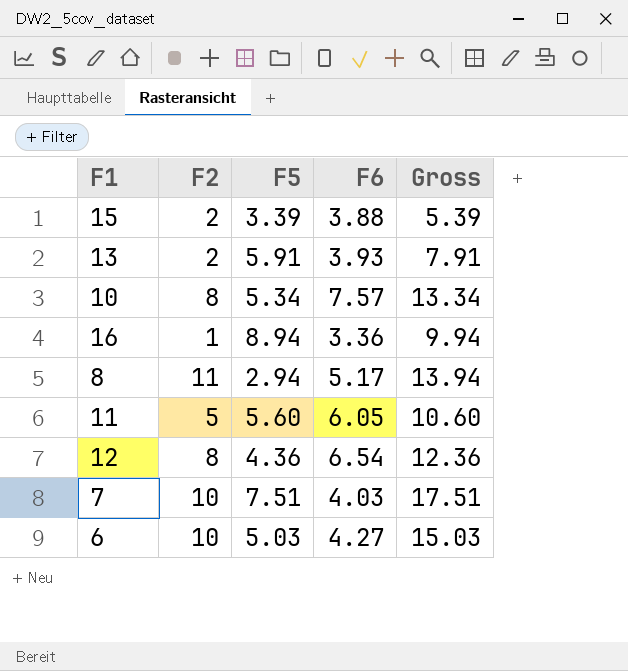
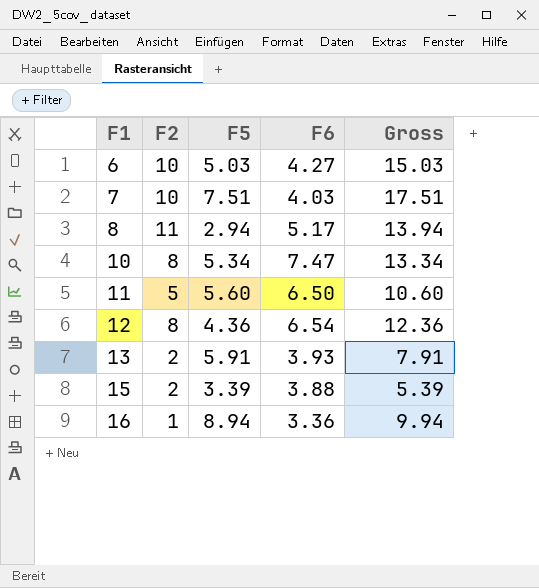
row order: none -> F1 ascending
10 | F6: 7.57 -> 7.47
11 | F6: 6.05 -> 6.50

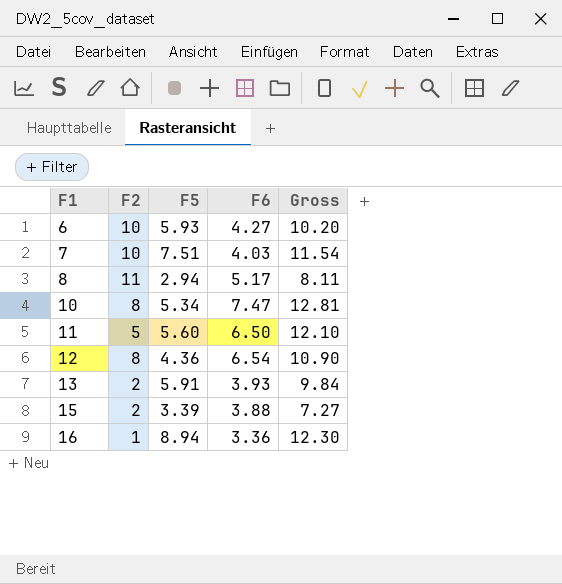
column Gross | formula: [F2] + [F5] -> [F5] + [F6]
6 | F5: 5.03 -> 5.93

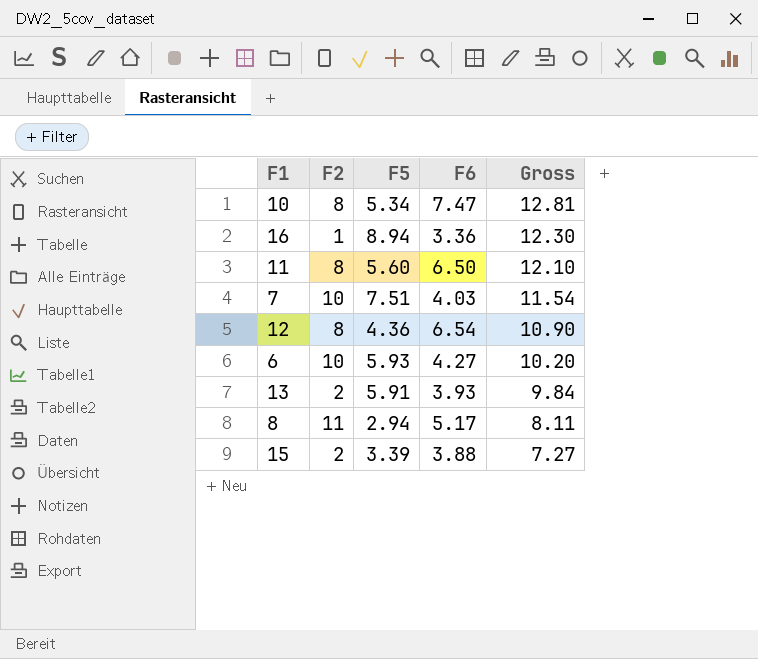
row order: F1 ascending -> Gross descending
11 | F2: 5 -> 8

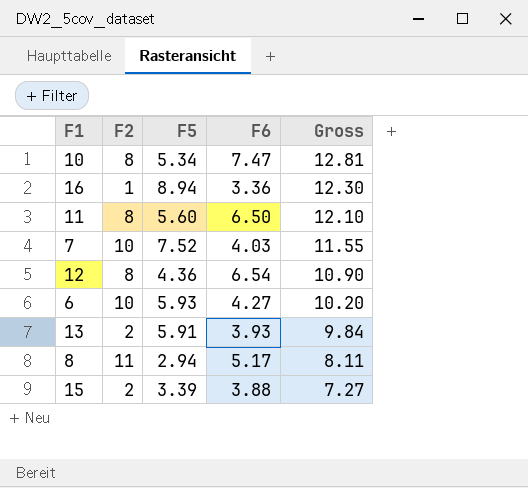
7 | F5: 7.51 -> 7.52
7 | Gross: 11.54 -> 11.55

